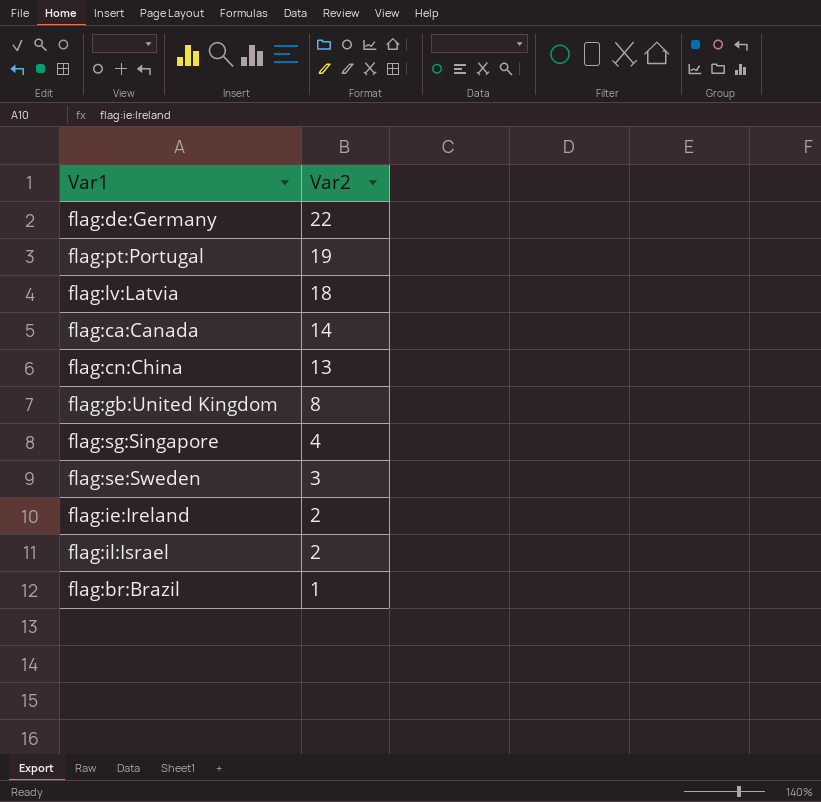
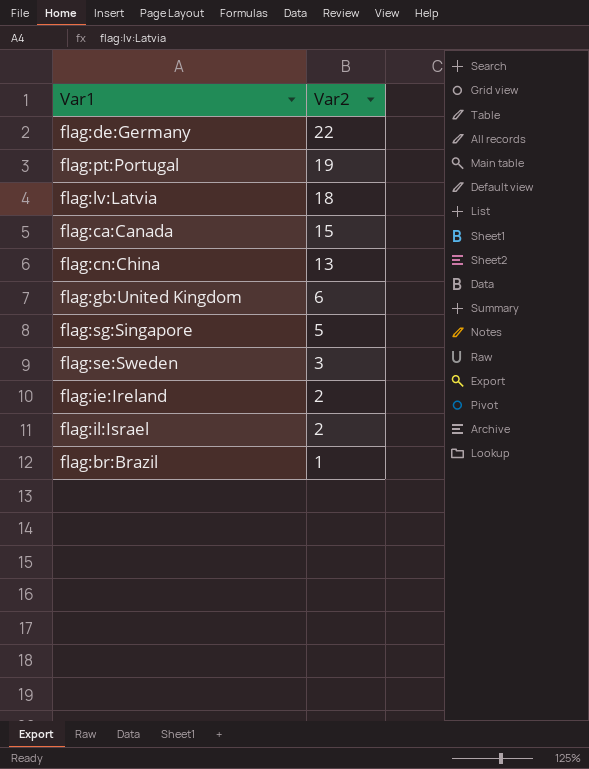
flag:ca:Canada | Var2: 14 -> 15
flag:gb:United Kingdom | Var2: 8 -> 6
flag:sg:Singapore | Var2: 4 -> 5

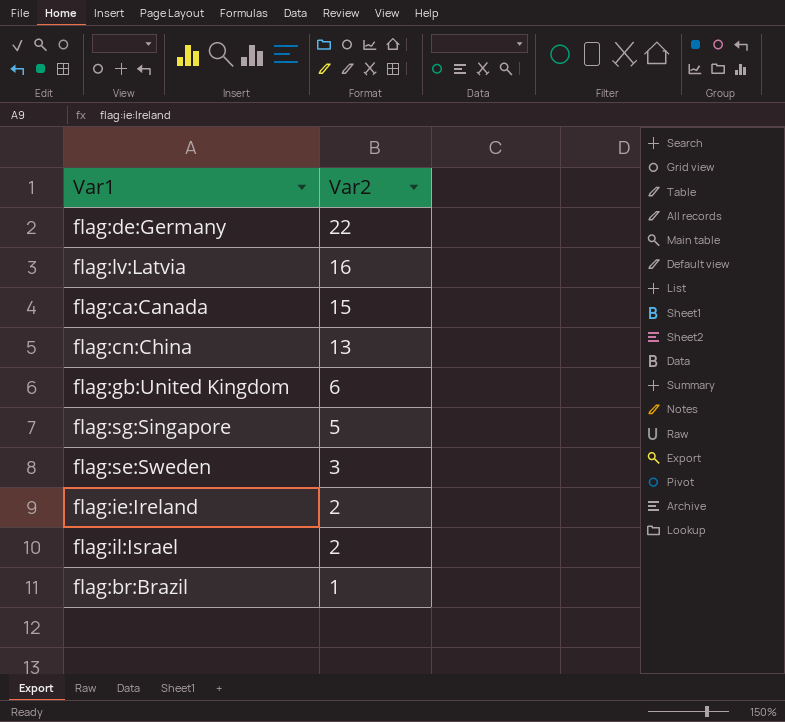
row flag:pt:Portugal: 19 -> none
flag:lv:Latvia | Var2: 18 -> 16

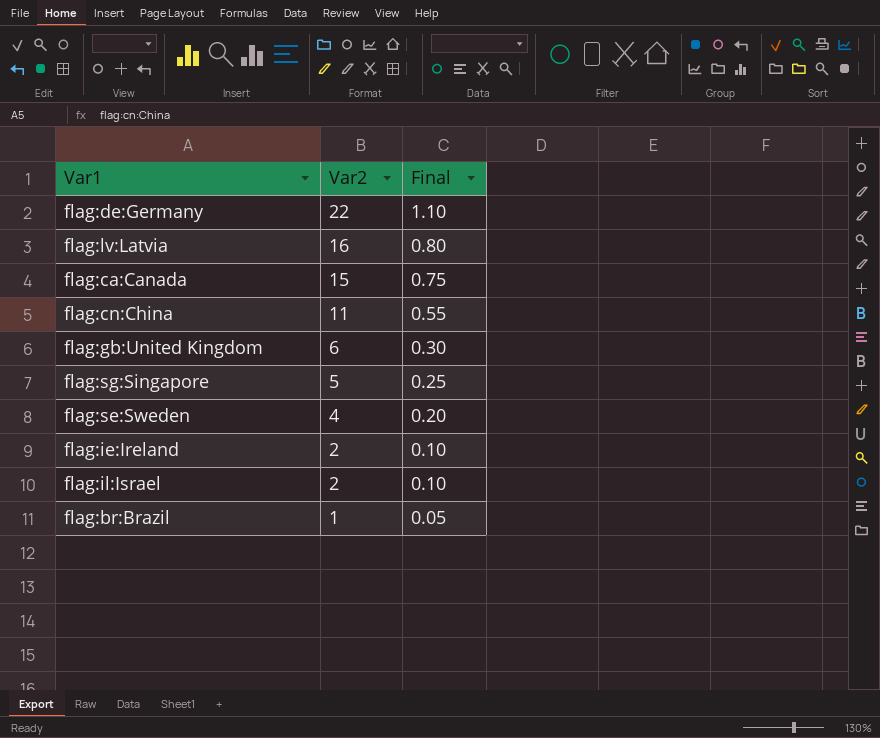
column Final | formula: none -> [Var2] * 0.05
flag:cn:China | Var2: 13 -> 11
flag:se:Sweden | Var2: 3 -> 4

